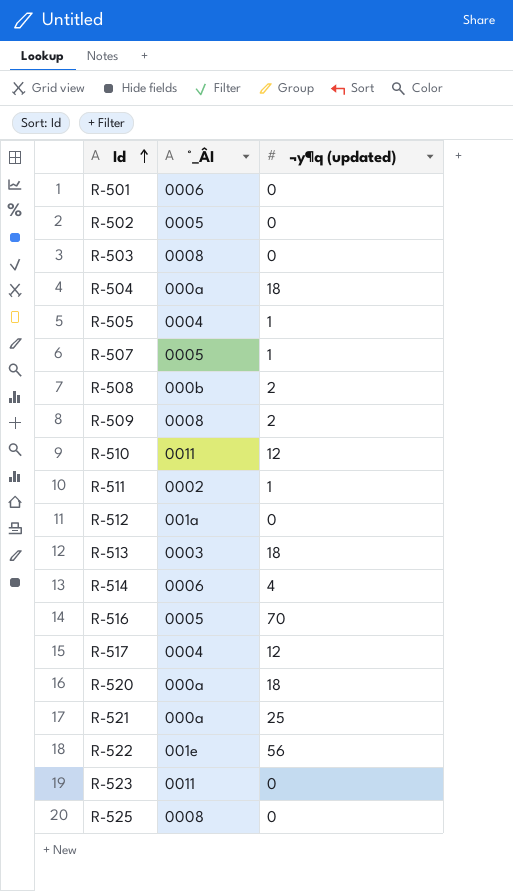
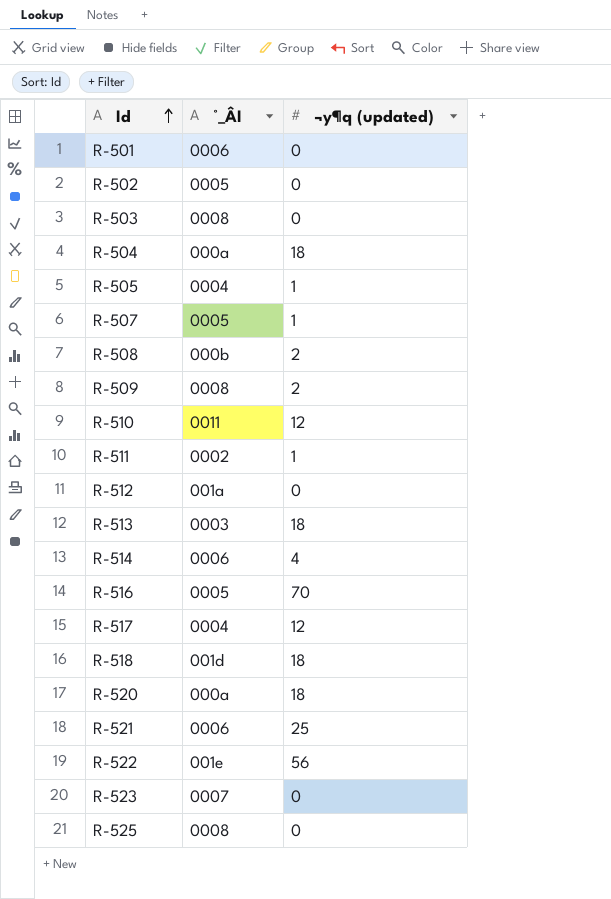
row R-518: none -> 001d | 18
R-521 | °_ÂI: 000a -> 0006
R-523 | °_ÂI: 0011 -> 0007

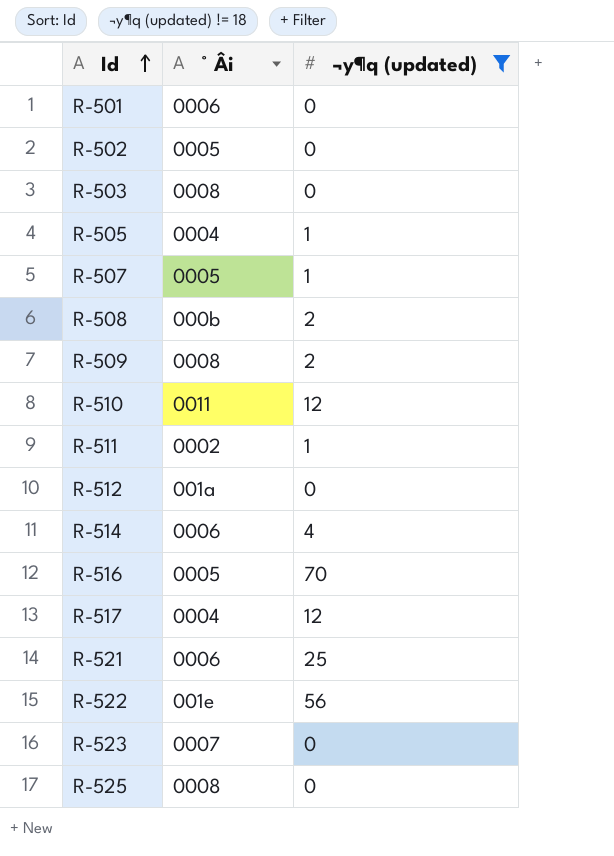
filter: none -> ¬y¶q (updated) != 18
column name: °_ÂI -> ° Âi

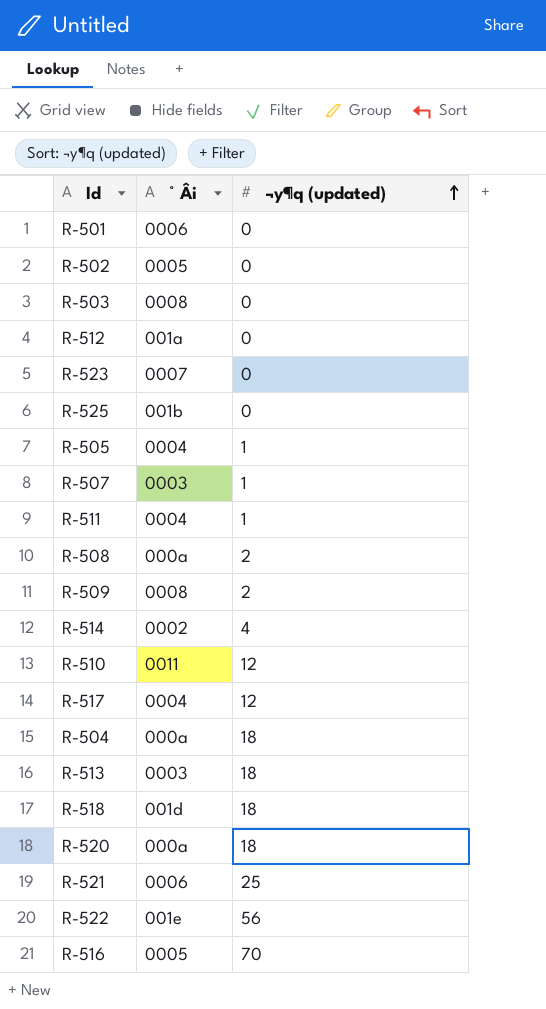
filter: ¬y¶q (updated) != 18 -> none
row order: Id ascending -> ¬y¶q (updated) ascending
R-525 | ° Âi: 0008 -> 001b
R-507 | ° Âi: 0005 -> 0003
R-511 | ° Âi: 0002 -> 0004
R-508 | ° Âi: 000b -> 000a
R-514 | ° Âi: 0006 -> 0002

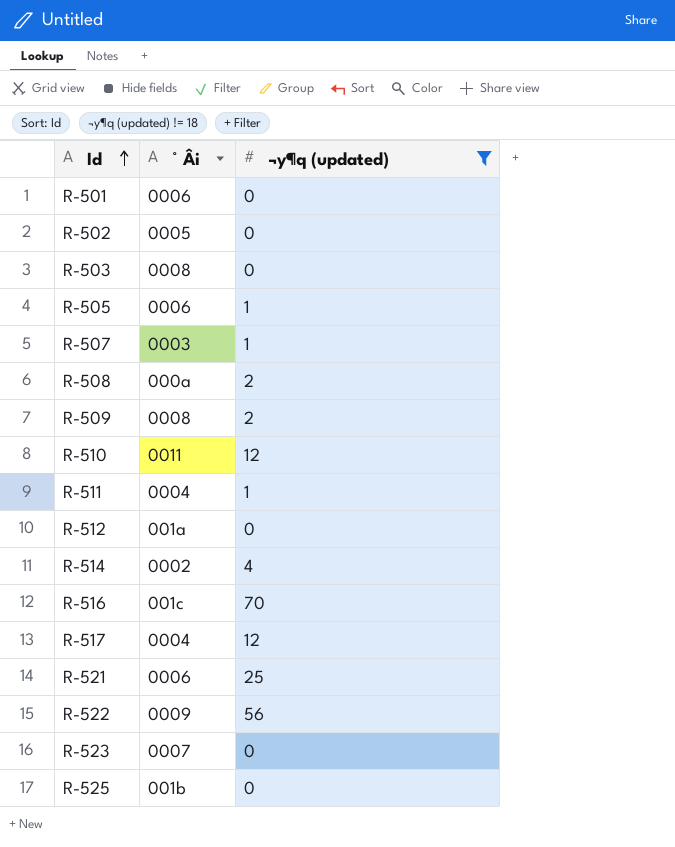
filter: none -> ¬y¶q (updated) != 18
row order: ¬y¶q (updated) ascending -> Id ascending
R-505 | ° Âi: 0004 -> 0006
R-516 | ° Âi: 0005 -> 001c
R-522 | ° Âi: 001e -> 0009

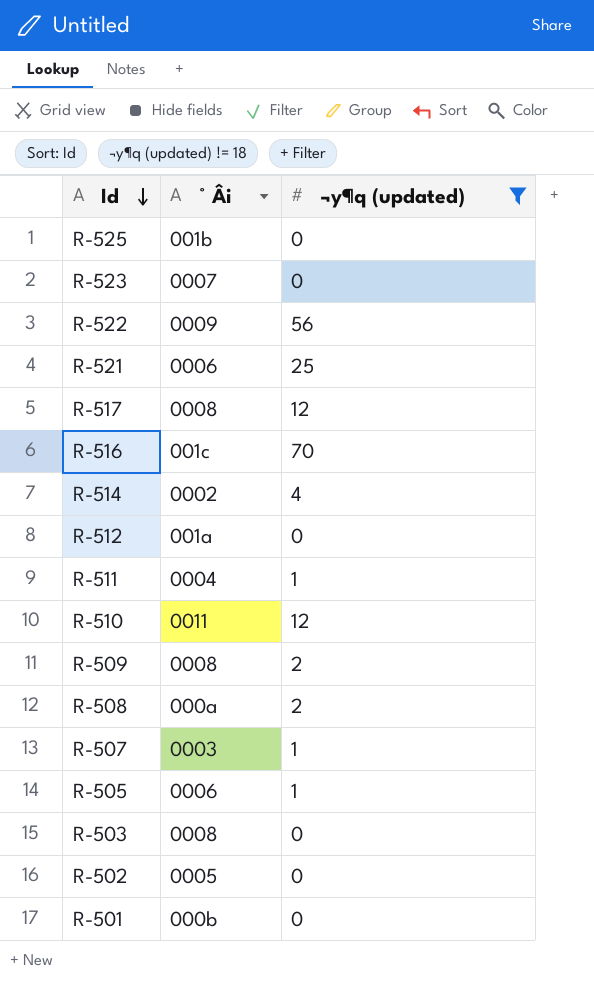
row order: Id ascending -> Id descending
R-517 | ° Âi: 0004 -> 0008
R-501 | ° Âi: 0006 -> 000b

